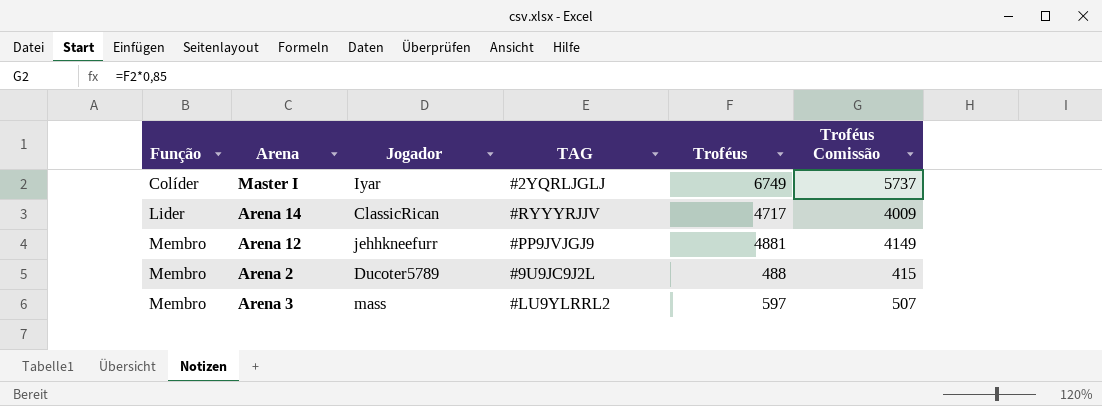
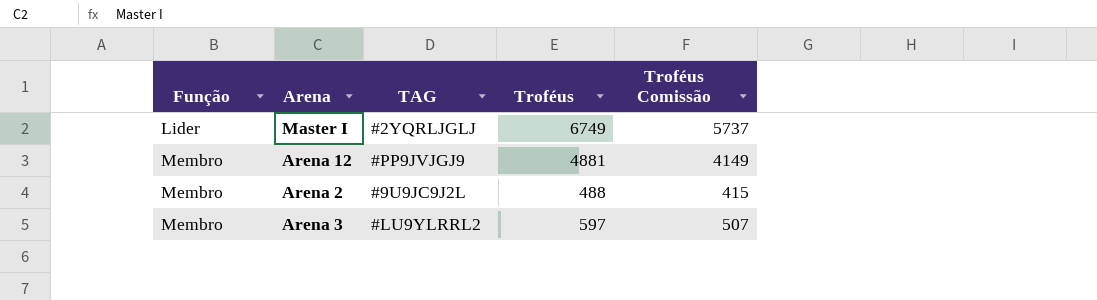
column Jogador | position: 3 -> none
row Arena 14: Lider | ClassicRican | #RYYYRJJV | 4717 | 4009 -> none
Master I | Função: Colíder -> Lider

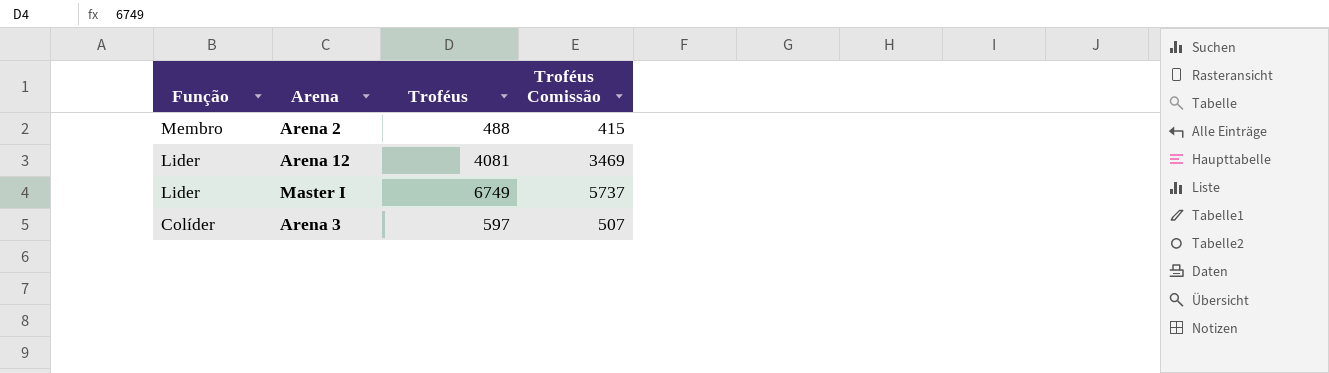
row order: Função ascending -> Função descending
column TAG | position: 3 -> none
Arena 12 | Função: Membro -> Lider
Arena 12 | Troféus: 4881 -> 4081
Arena 12 | Troféus Comissão: 4149 -> 3469
Arena 3 | Função: Membro -> Colíder

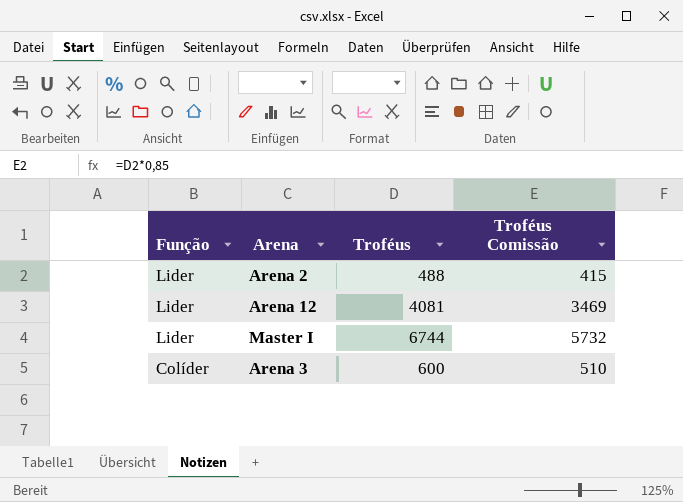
Arena 2 | Função: Membro -> Lider
Master I | Troféus: 6749 -> 6744
Master I | Troféus Comissão: 5737 -> 5732
Arena 3 | Troféus: 597 -> 600
Arena 3 | Troféus Comissão: 507 -> 510

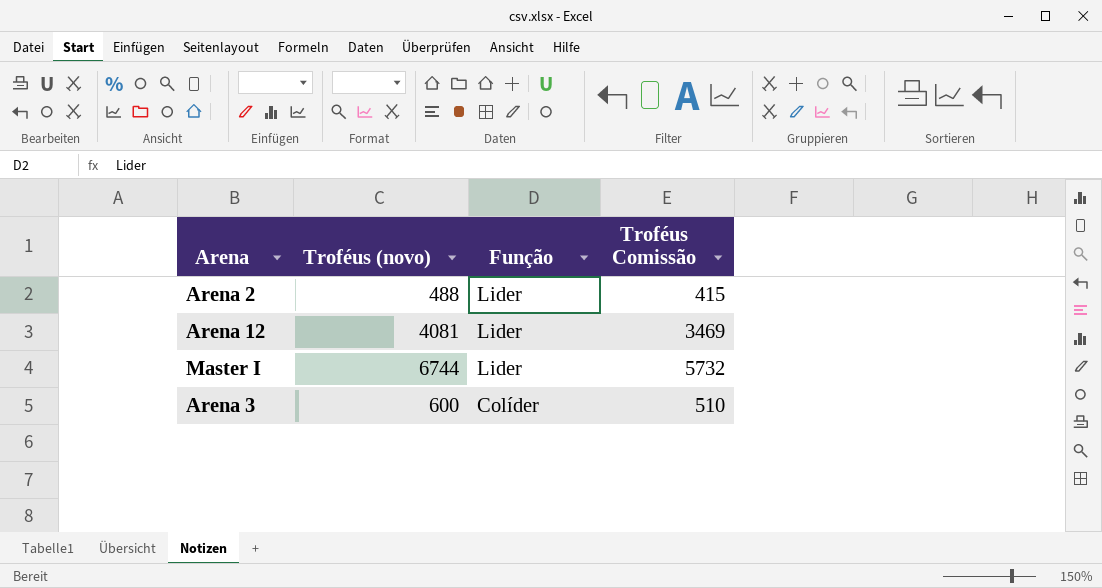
column name: Troféus -> Troféus (novo)
column Função | position: 1 -> 3

